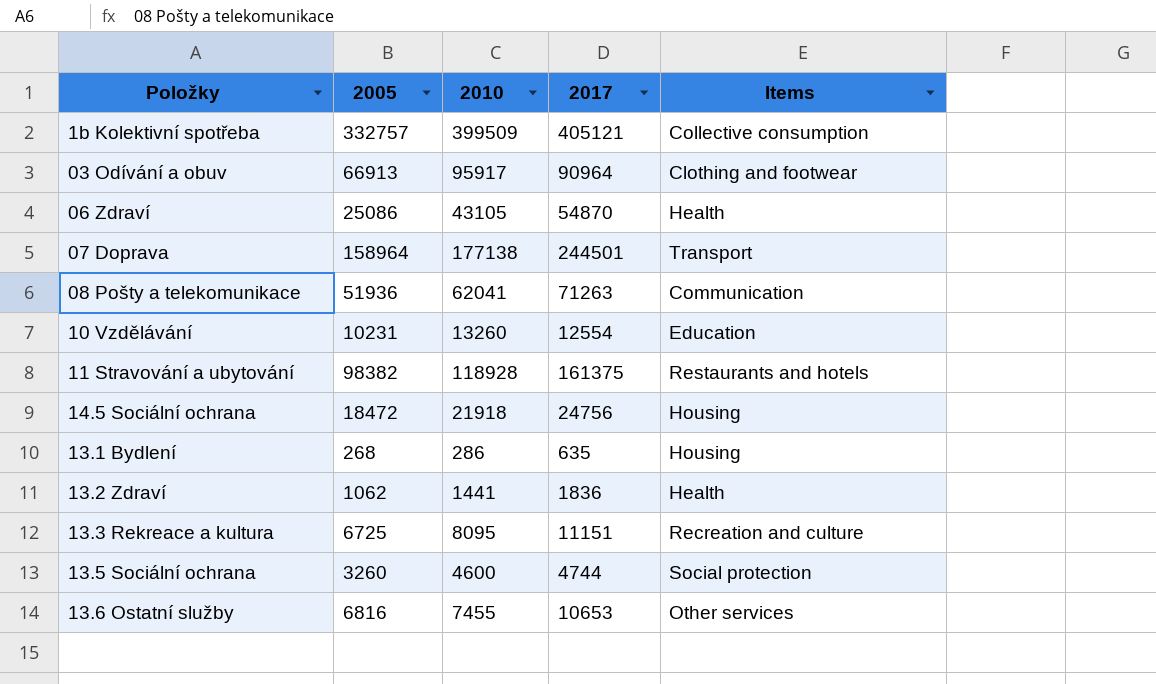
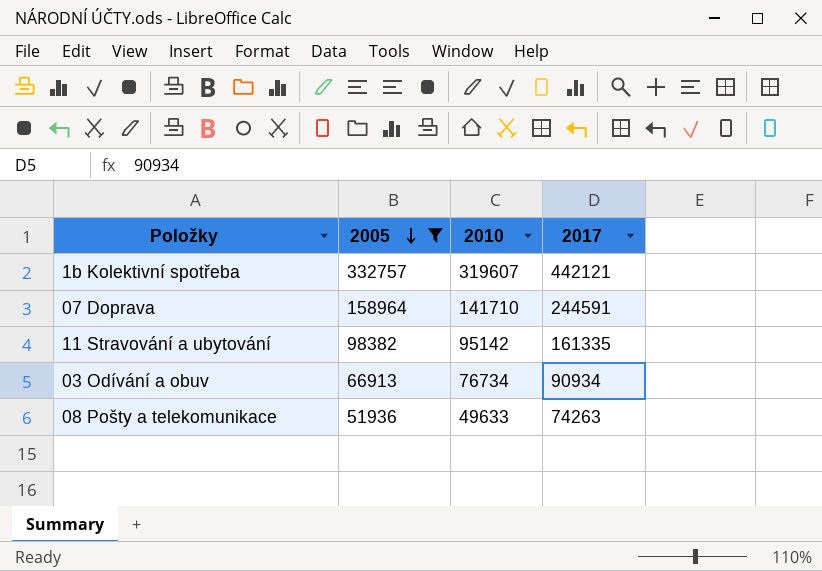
filter: none -> 2005 >= 51936
row order: none -> 2005 descending
column Items | position: 5 -> none
1b Kolektivní spotřeba | 2010: 399509 -> 319607
1b Kolektivní spotřeba | 2017: 405121 -> 442121
07 Doprava | 2010: 177138 -> 141710
07 Doprava | 2017: 244501 -> 244591
11 Stravování a ubytování | 2010: 118928 -> 95142
11 Stravování a ubytování | 2017: 161375 -> 161335
03 Odívání a obuv | 2010: 95917 -> 76734
03 Odívání a obuv | 2017: 90964 -> 90934
08 Pošty a telekomunikace | 2010: 62041 -> 49633
08 Pošty a telekomunikace | 2017: 71263 -> 74263

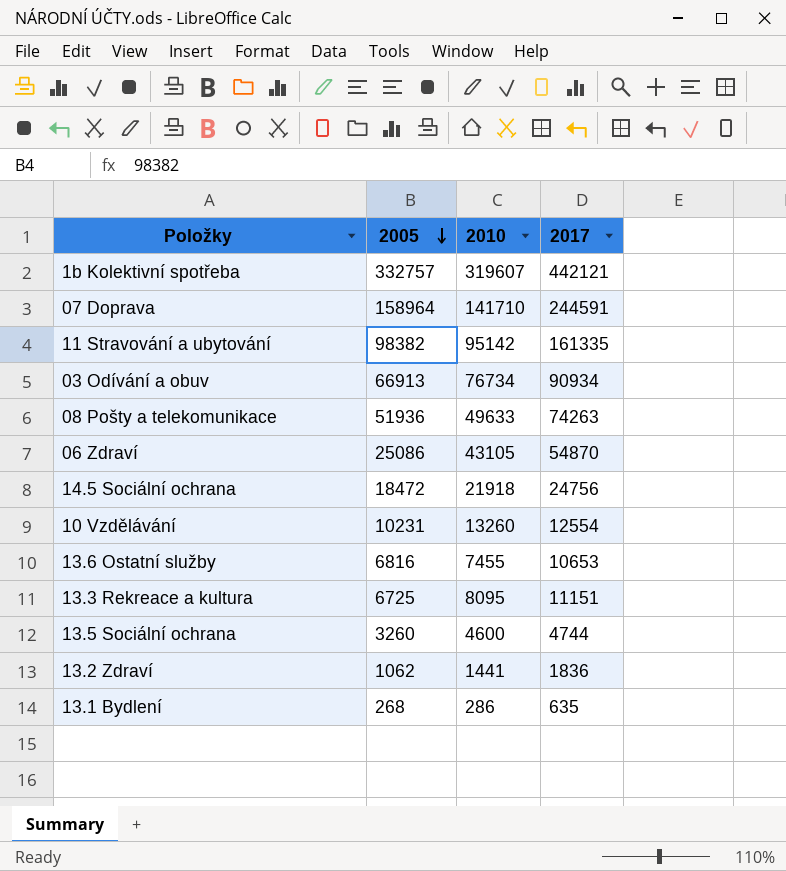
filter: 2005 >= 51936 -> none

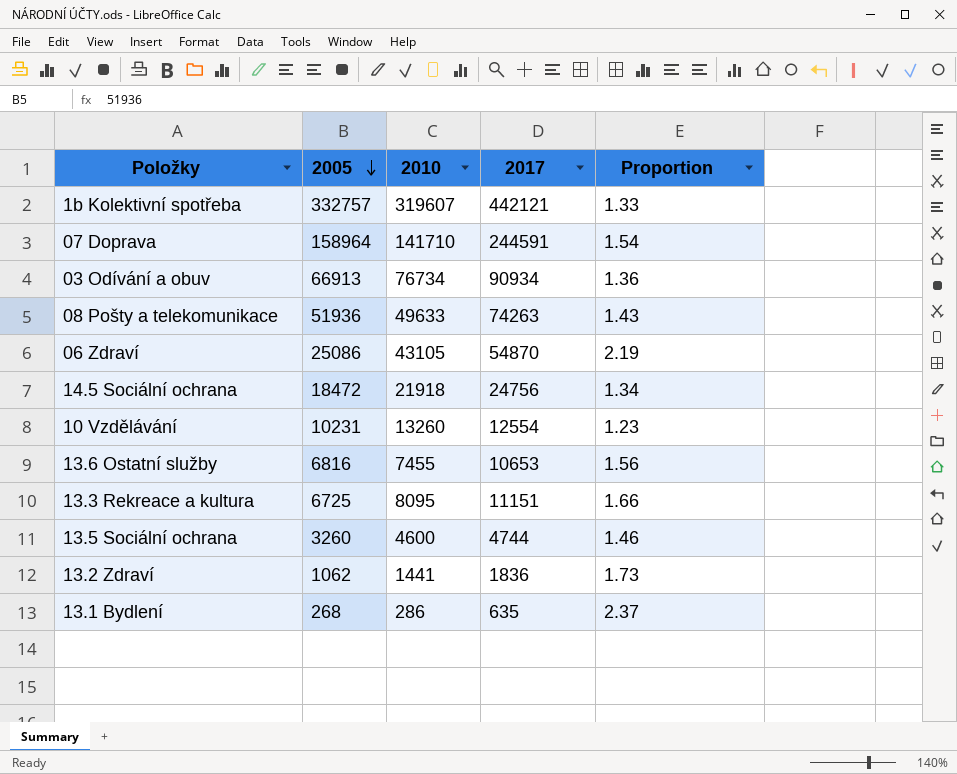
column Proportion | formula: none -> [2017] / [2005]
row 11 Stravování a ubytování: 98382 | 95142 | 161335 -> none

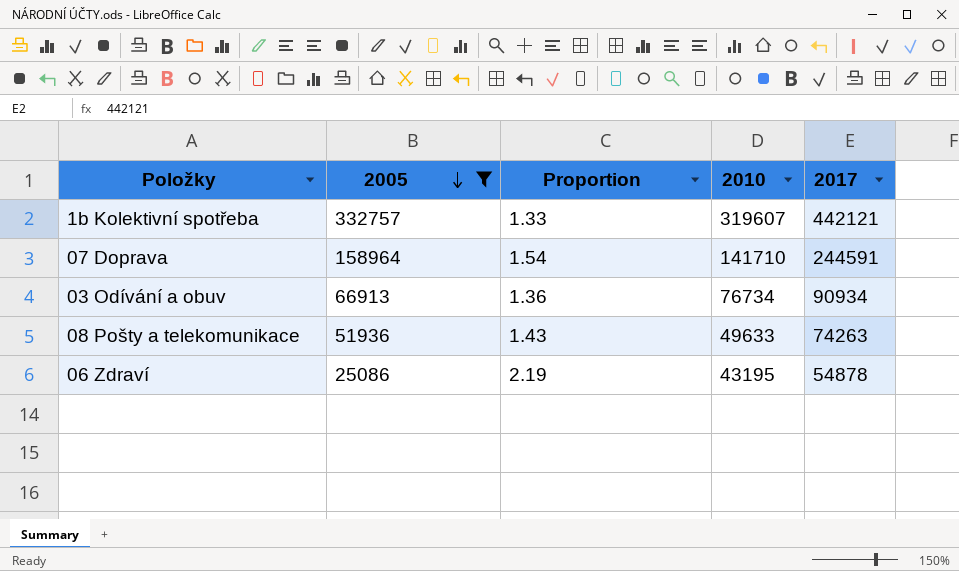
filter: none -> 2005 >= 25086
column Proportion | position: 5 -> 3
06 Zdraví | 2010: 43105 -> 43195
06 Zdraví | 2017: 54870 -> 54878

